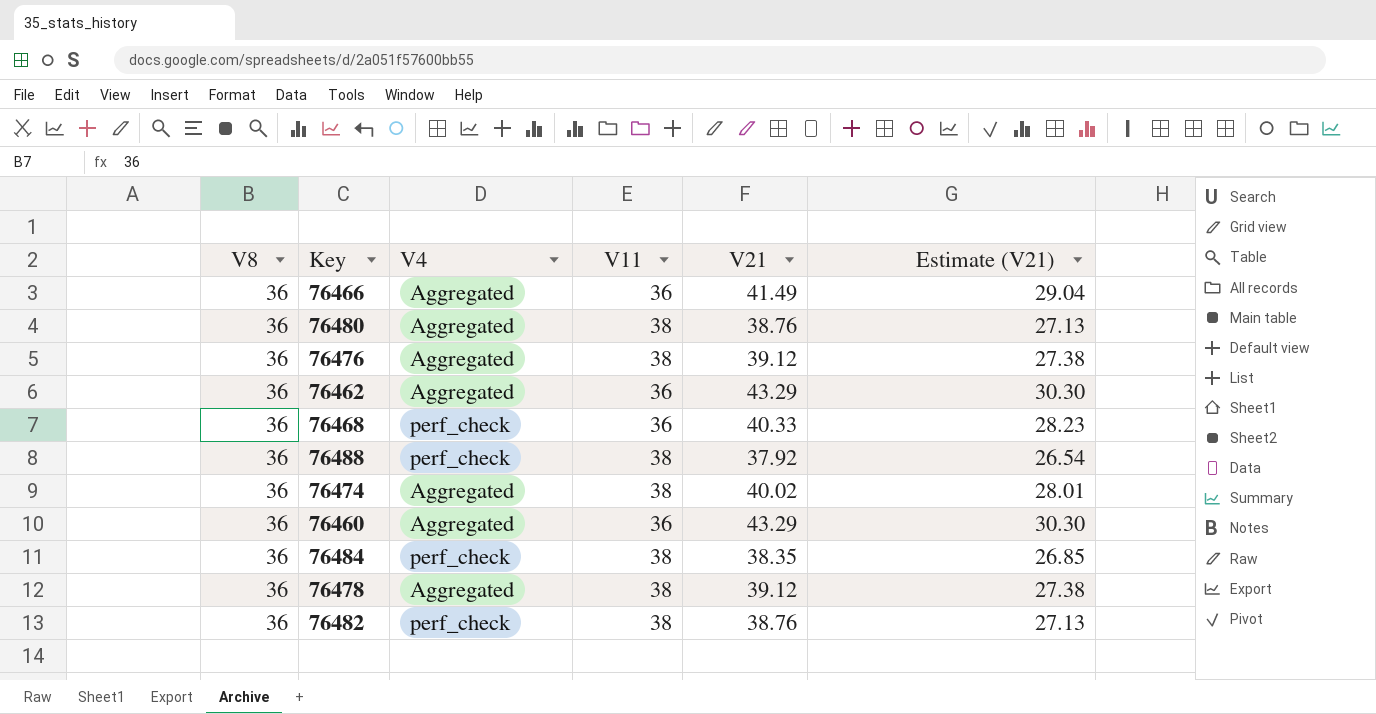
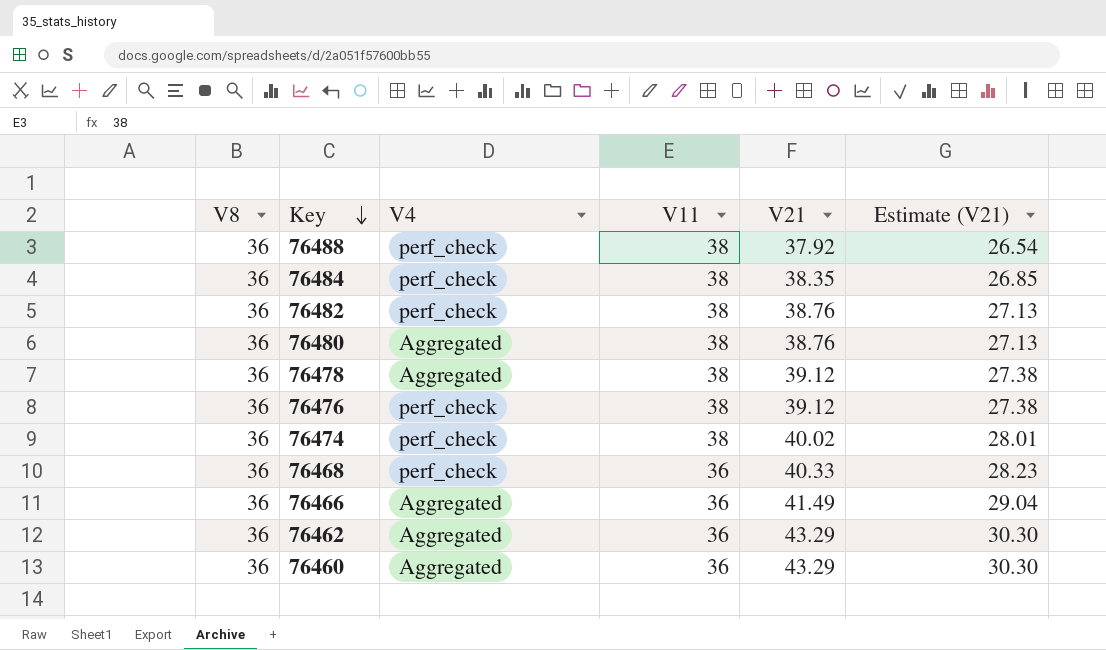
row order: none -> Key descending
76476 | V4: Aggregated -> perf_check
76474 | V4: Aggregated -> perf_check

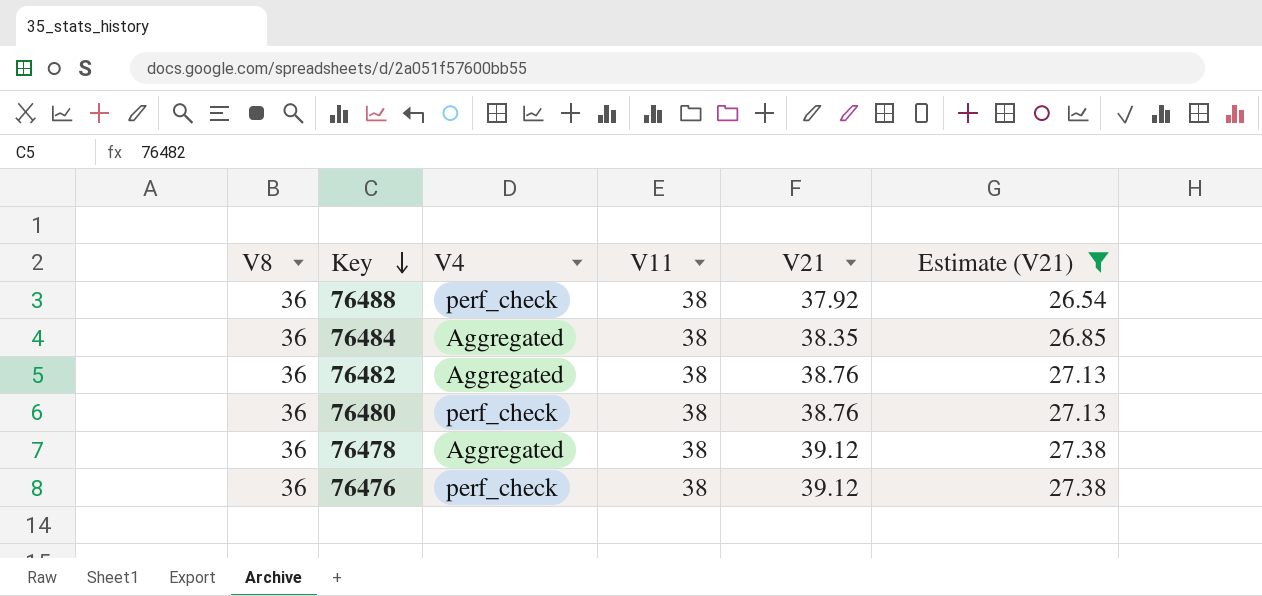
filter: none -> Estimate (V21) <= 27.38
76484 | V4: perf_check -> Aggregated
76482 | V4: perf_check -> Aggregated
76480 | V4: Aggregated -> perf_check

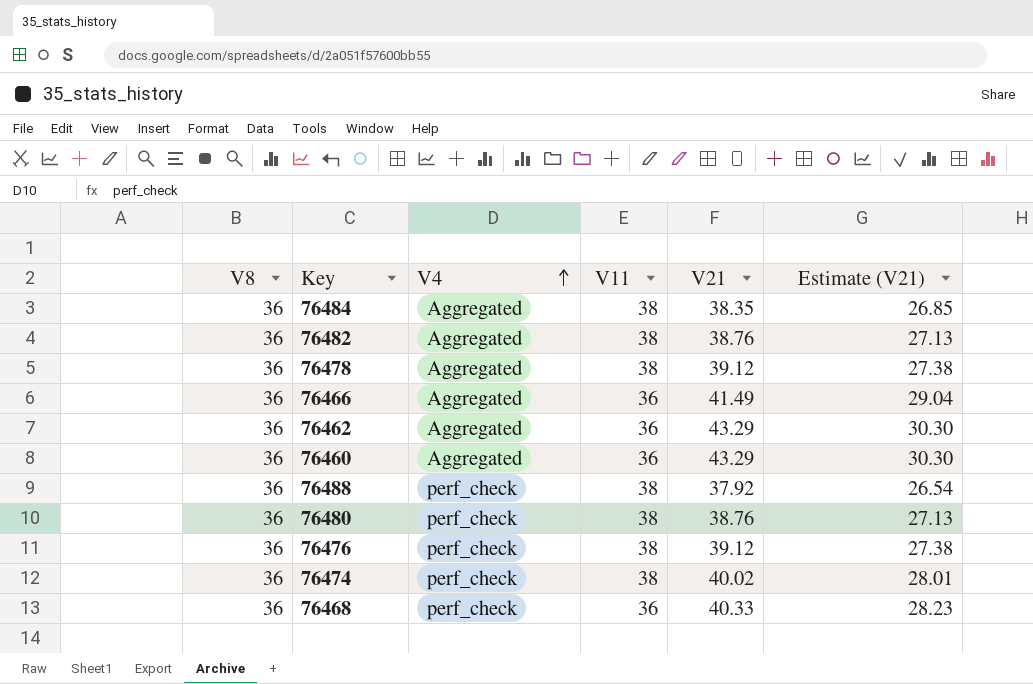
filter: Estimate (V21) <= 27.38 -> none
row order: Key descending -> V4 ascending

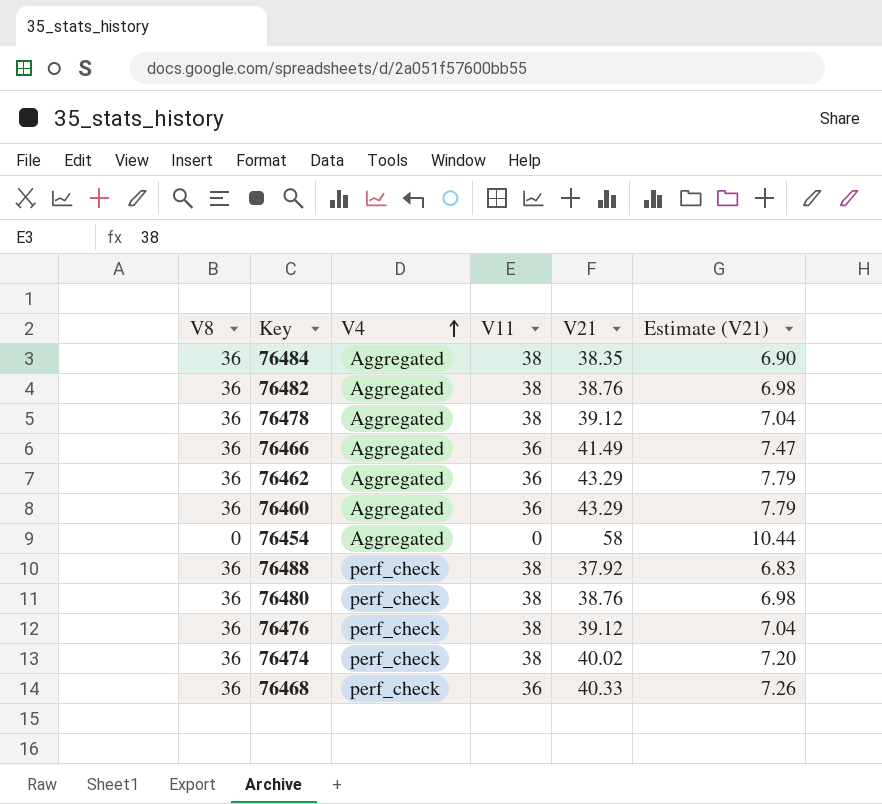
column Estimate (V21) | formula: [V21] * 0.7 -> [V21] * 0.18
row 76454: none -> 0 | Aggregated | 0 | 58 | 10.44

